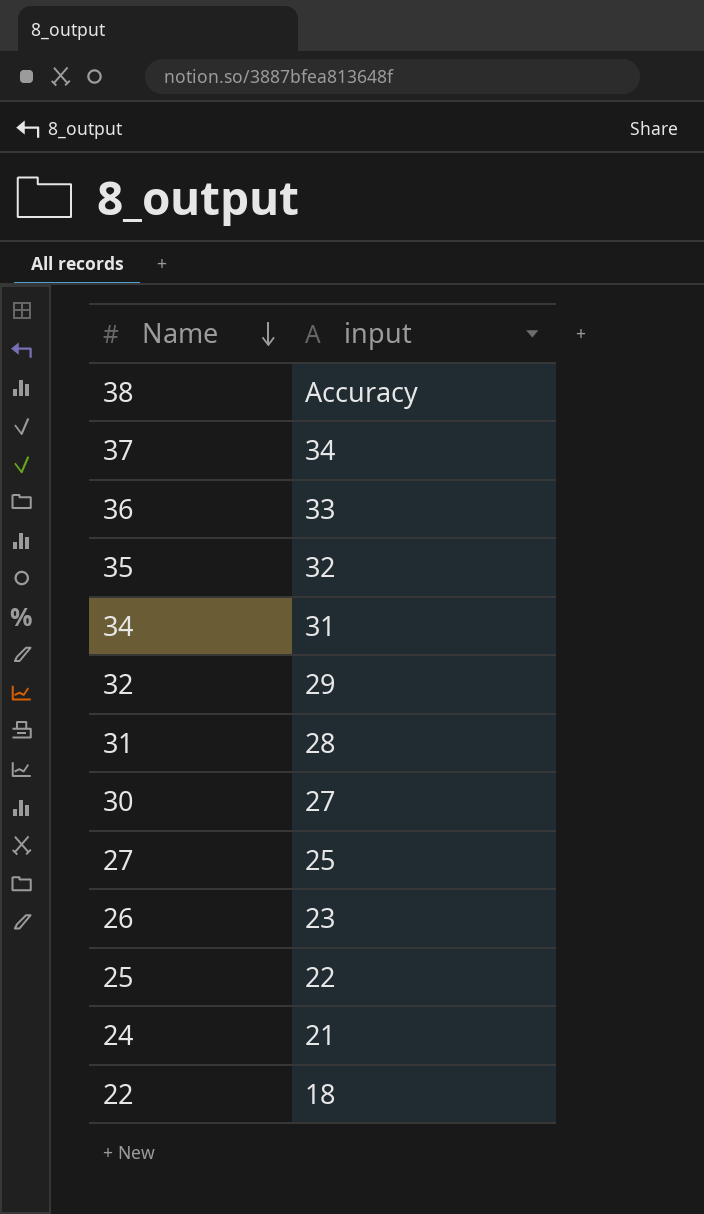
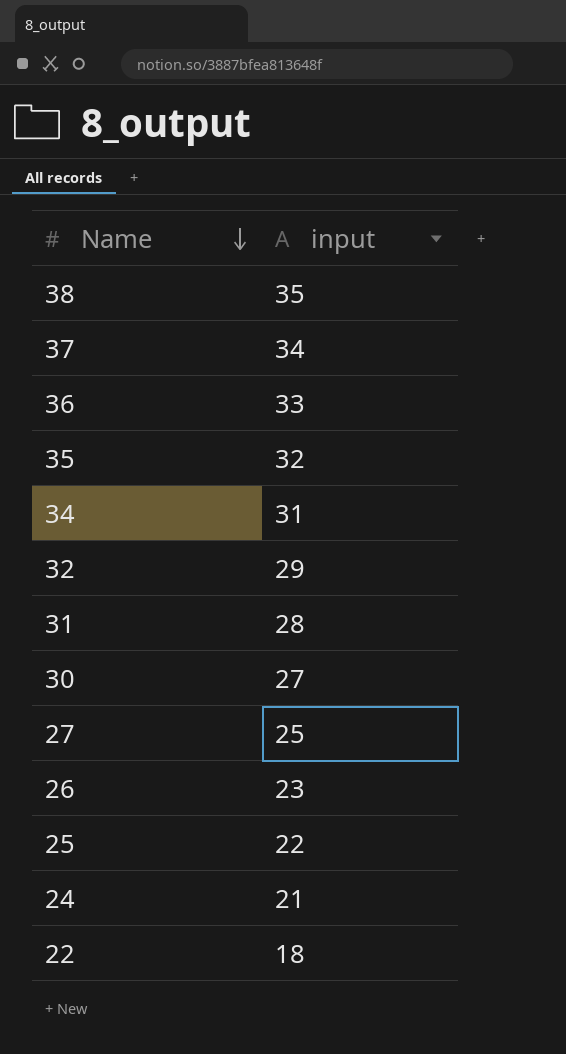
38 | input: Accuracy -> 35

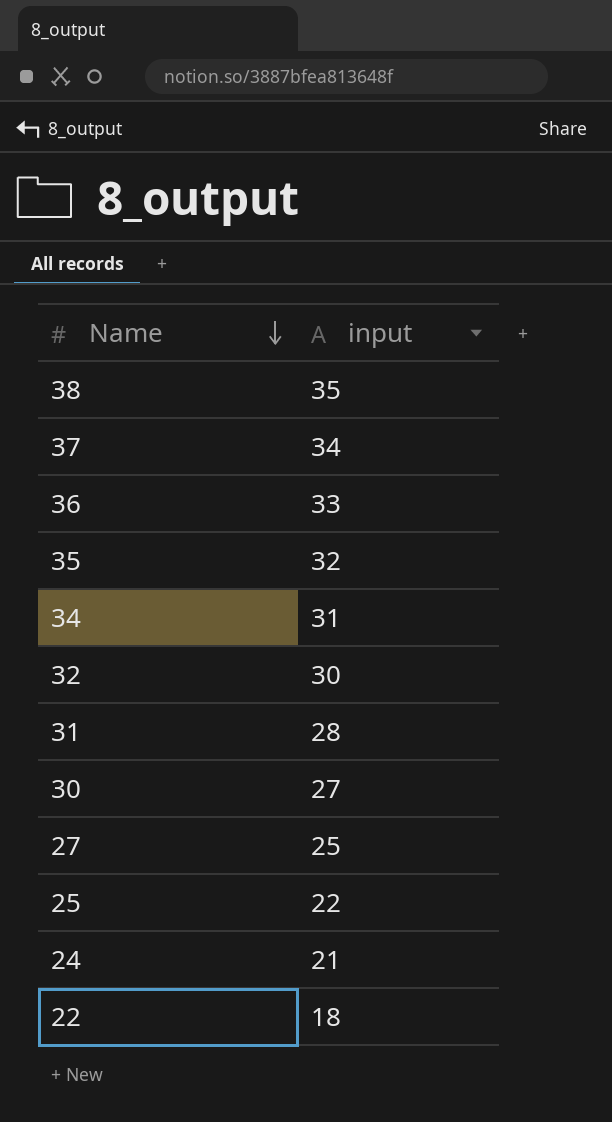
row 26: 23 -> none
32 | input: 29 -> 30

